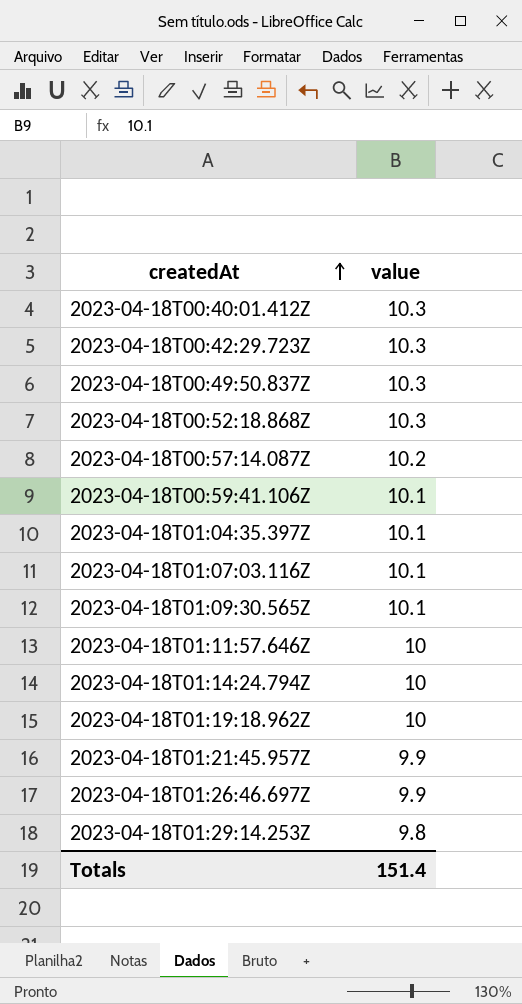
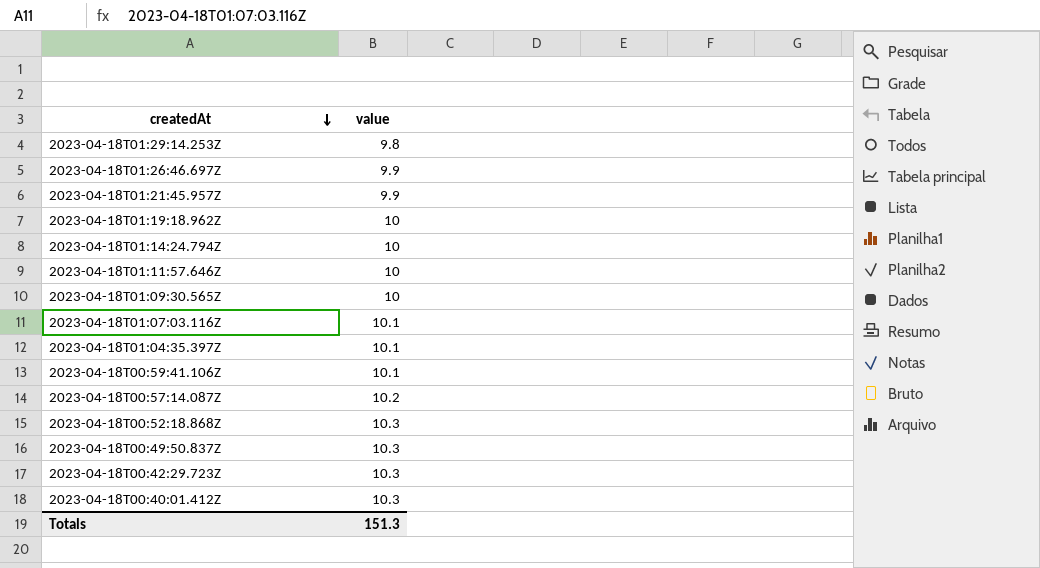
row order: createdAt ascending -> createdAt descending
2023-04-18T01:09:30.565Z | value: 10.1 -> 10
Totals | value: 151.4 -> 151.3

